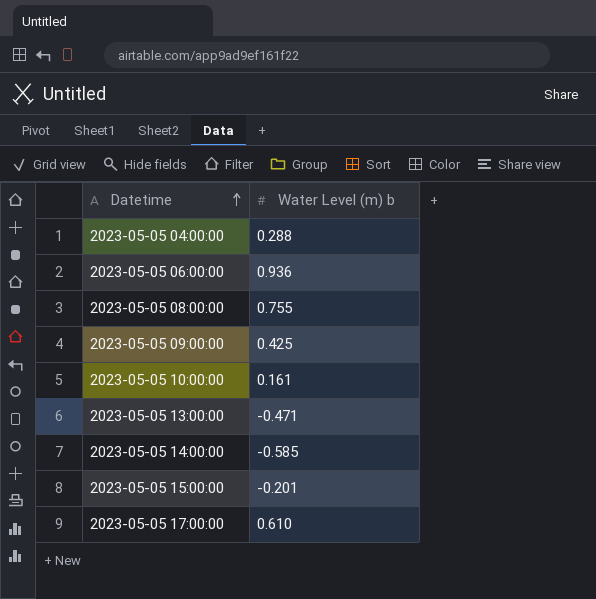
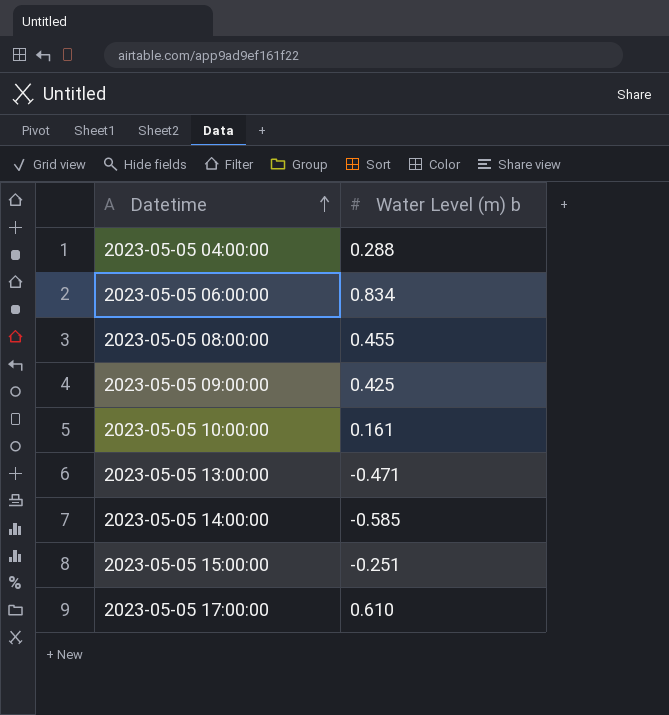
2023-05-05 06:00:00 | Water Level (m) b: 0.936 -> 0.834
2023-05-05 08:00:00 | Water Level (m) b: 0.755 -> 0.455
2023-05-05 15:00:00 | Water Level (m) b: -0.201 -> -0.251

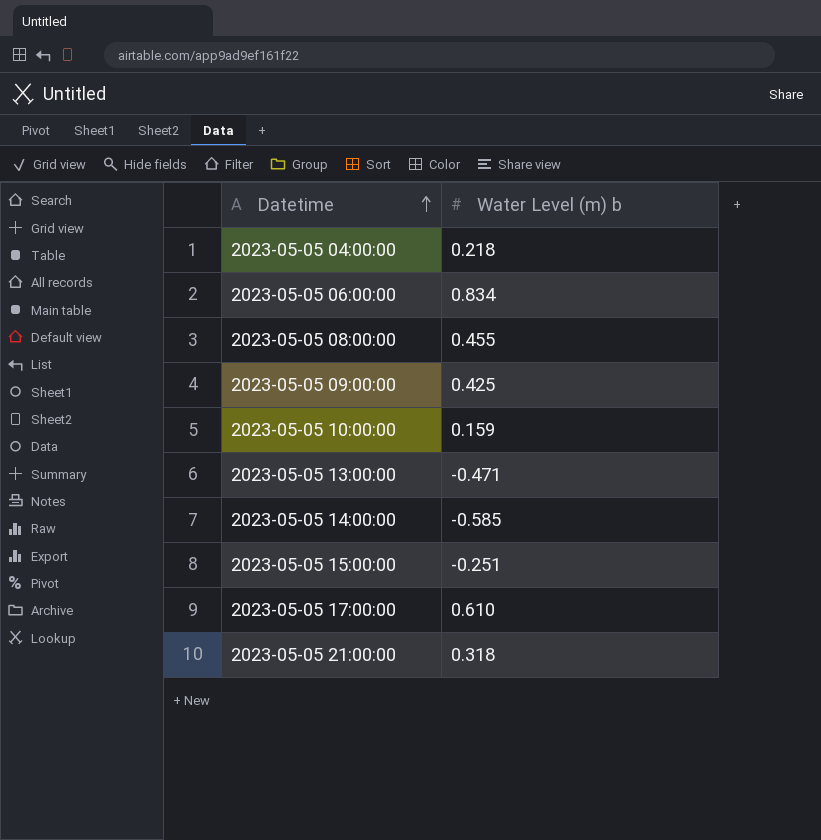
2023-05-05 04:00:00 | Water Level (m) b: 0.288 -> 0.218
2023-05-05 10:00:00 | Water Level (m) b: 0.161 -> 0.159
row 2023-05-05 21:00:00: none -> 0.318

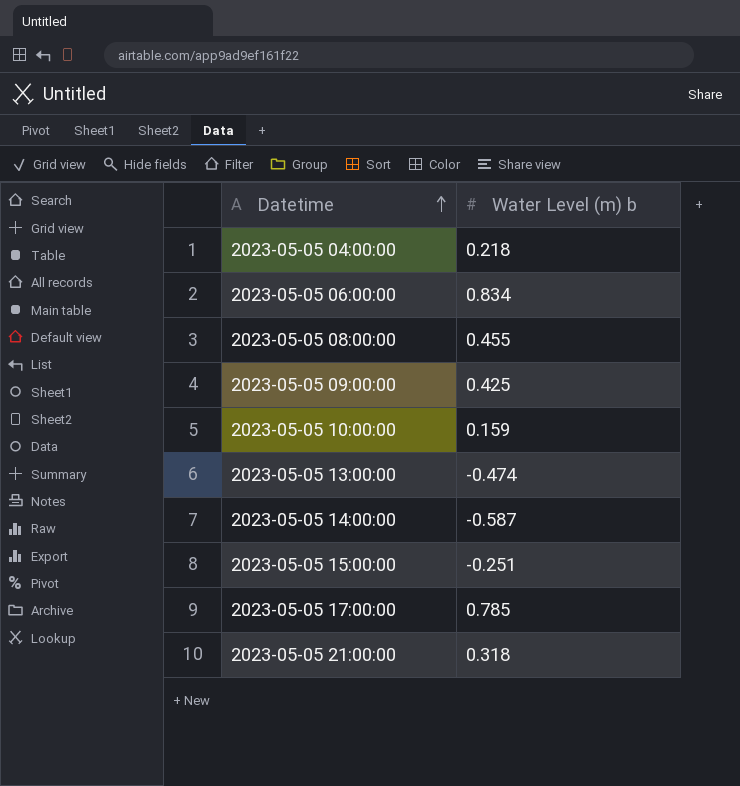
2023-05-05 13:00:00 | Water Level (m) b: -0.471 -> -0.474
2023-05-05 14:00:00 | Water Level (m) b: -0.585 -> -0.587
2023-05-05 17:00:00 | Water Level (m) b: 0.610 -> 0.785

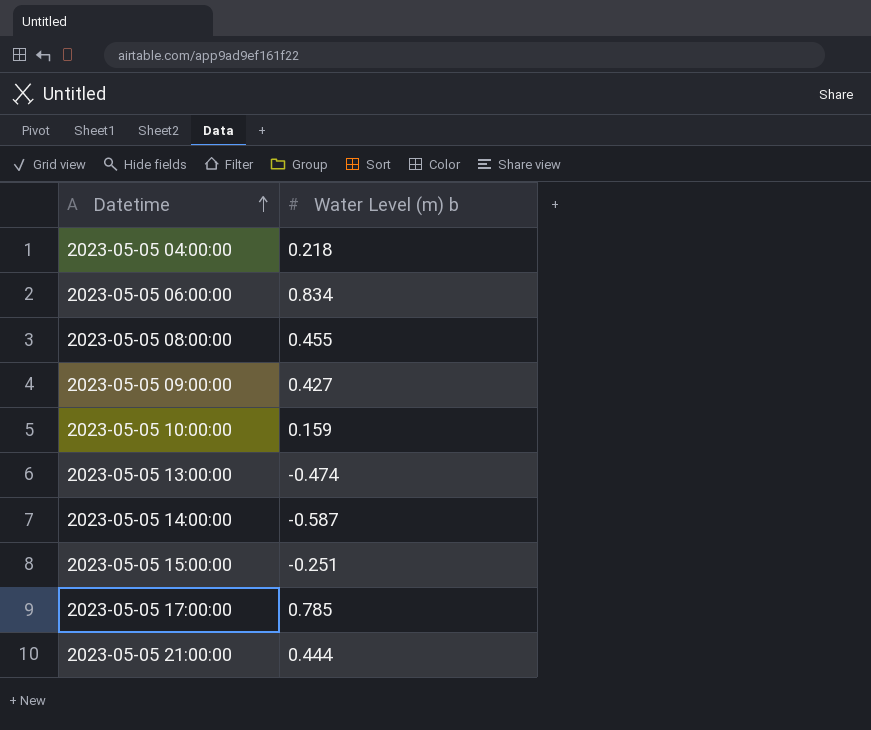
2023-05-05 09:00:00 | Water Level (m) b: 0.425 -> 0.427
2023-05-05 21:00:00 | Water Level (m) b: 0.318 -> 0.444

